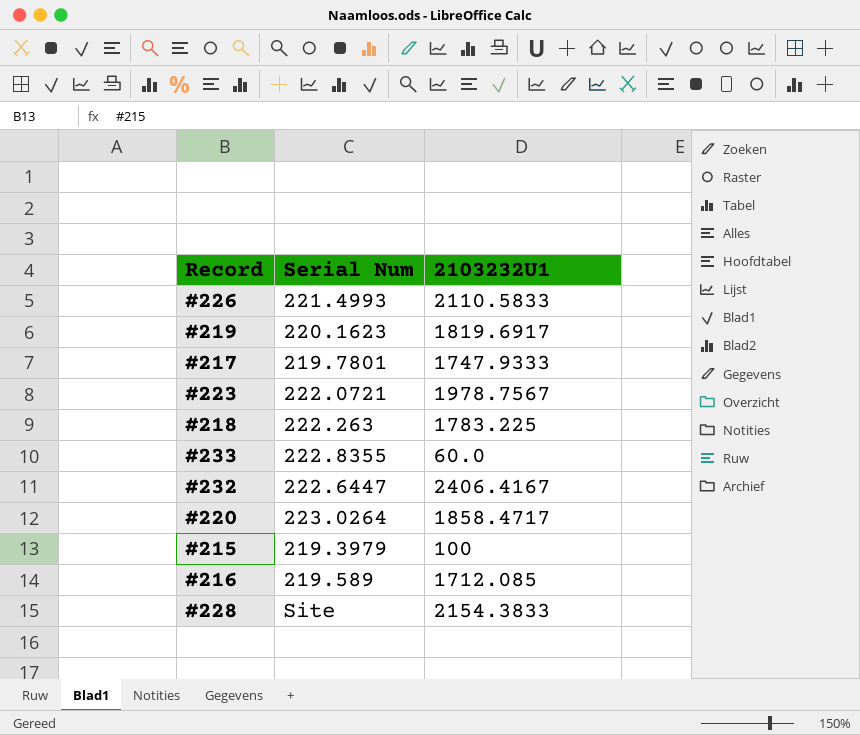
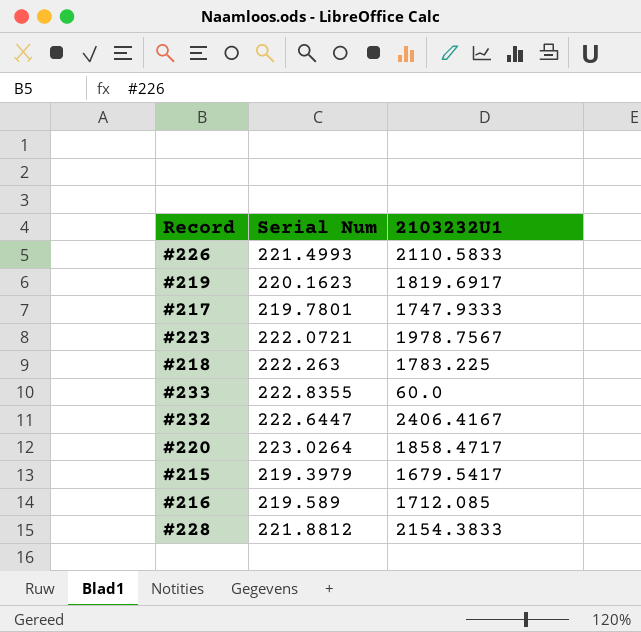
#215 | 2103232U1: 100 -> 1679.5417
#228 | Serial Num: Site -> 221.8812

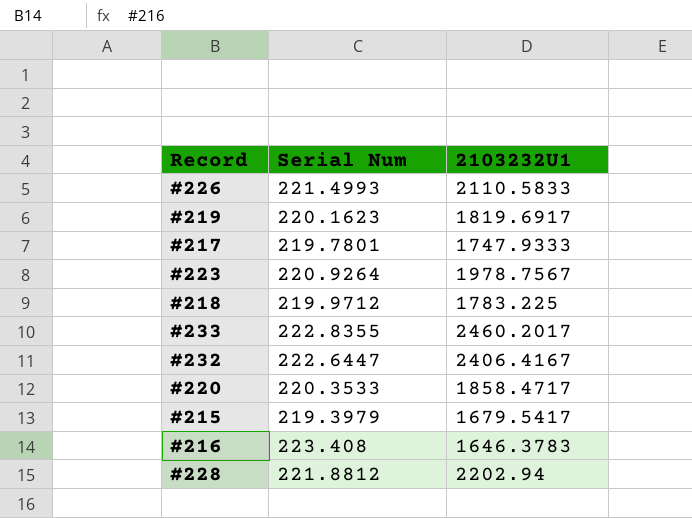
#223 | Serial Num: 222.0721 -> 220.9264
#218 | Serial Num: 222.263 -> 219.9712
#233 | 2103232U1: 60.0 -> 2460.2017
#220 | Serial Num: 223.0264 -> 220.3533
#216 | Serial Num: 219.589 -> 223.408
#216 | 2103232U1: 1712.085 -> 1646.3783
#228 | 2103232U1: 2154.3833 -> 2202.94

